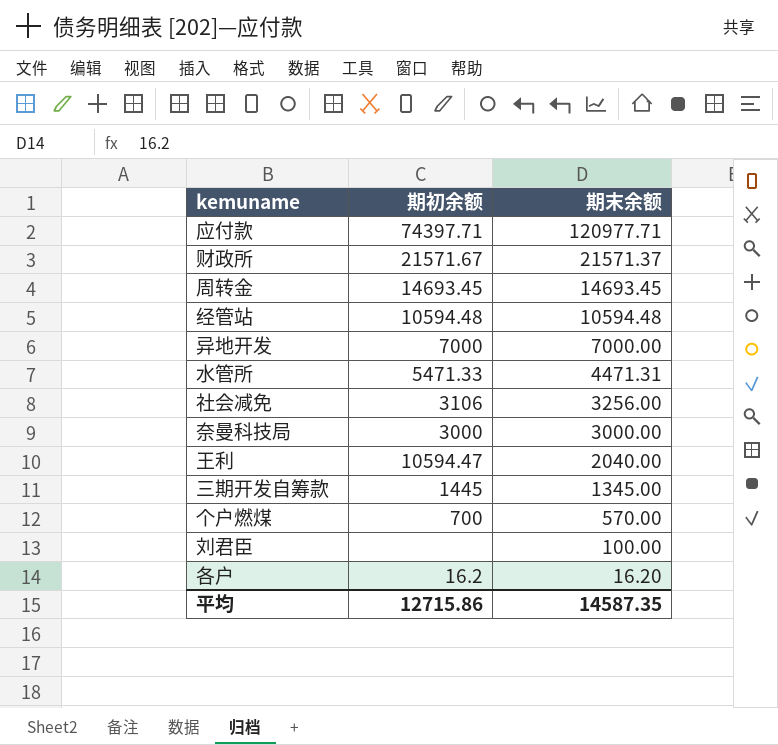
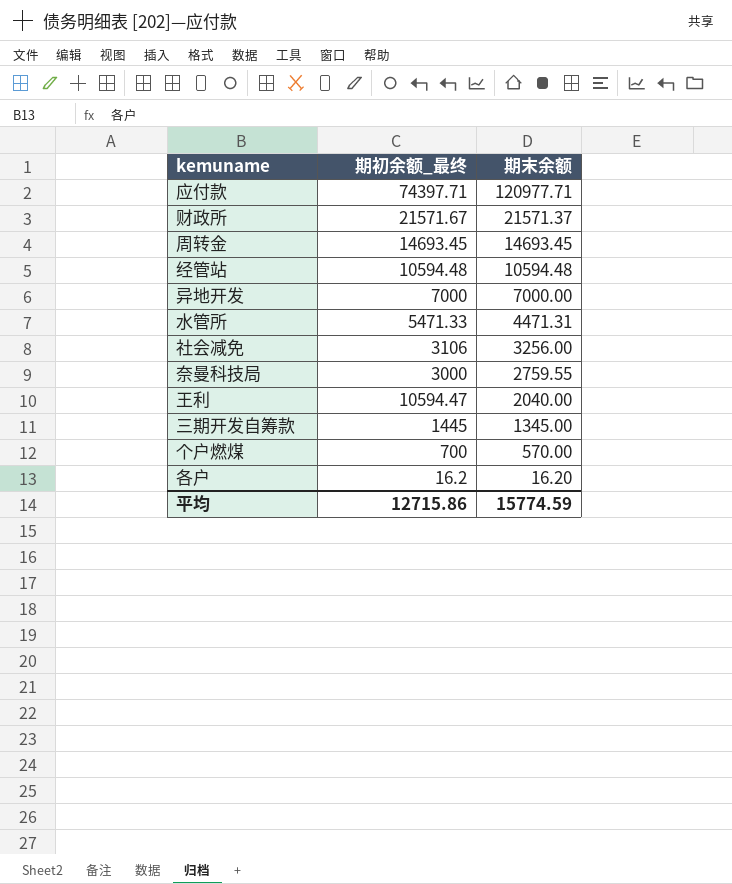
column name: 期初余额 -> 期初余额_最终
row 刘君臣: none | 100.00 -> none
奈曼科技局 | 期末余额: 3000.00 -> 2759.55
平均 | 期末余额: 14587.35 -> 15774.59

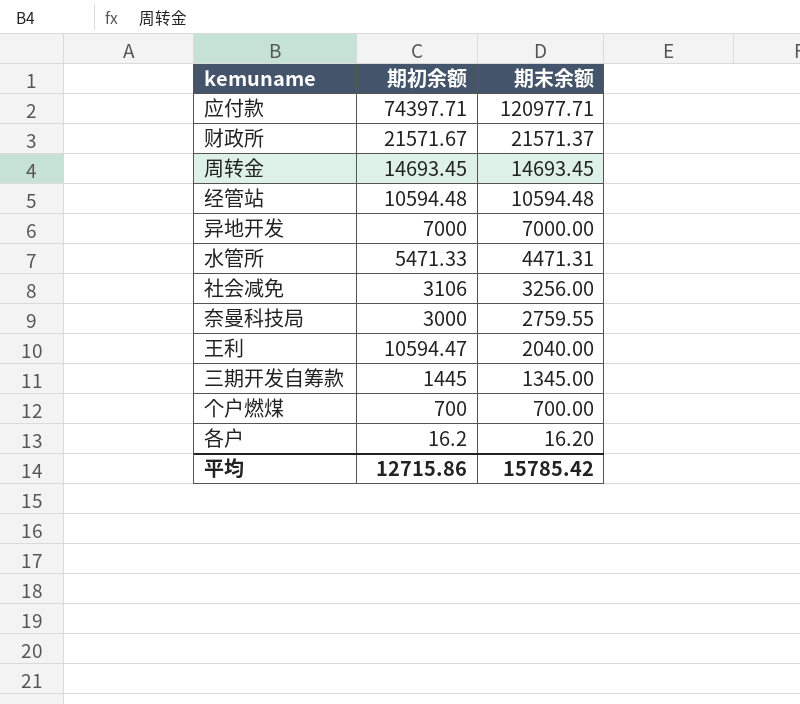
column name: 期初余额_最终 -> 期初余额
个户燃煤 | 期末余额: 570.00 -> 700.00
平均 | 期末余额: 15774.59 -> 15785.42

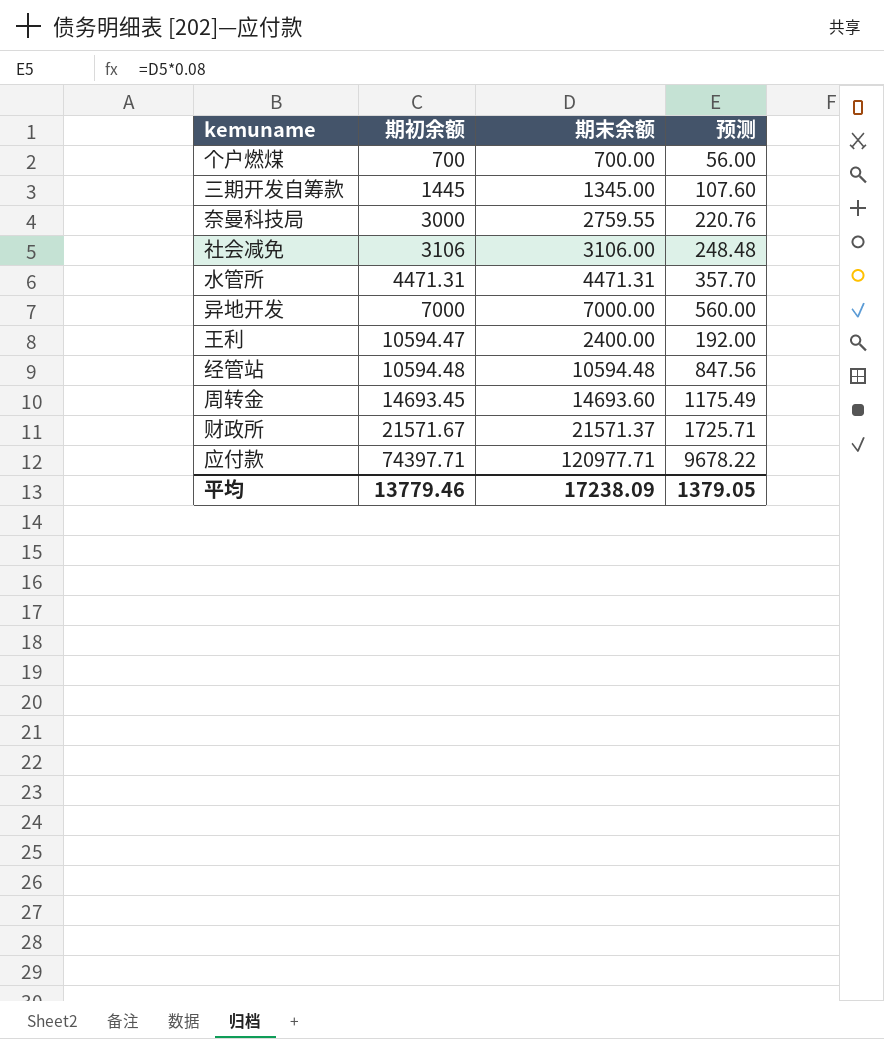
row order: 期末余额 descending -> 期初余额 ascending
column 预测 | formula: none -> [期末余额] * 0.08
row 各户: 16.2 | 16.20 -> none
社会减免 | 期末余额: 3256.00 -> 3106.00
水管所 | 期初余额: 5471.33 -> 4471.31
王利 | 期末余额: 2040.00 -> 2400.00
周转金 | 期末余额: 14693.45 -> 14693.60
平均 | 期初余额: 12715.86 -> 13779.46
平均 | 期末余额: 15785.42 -> 17238.09

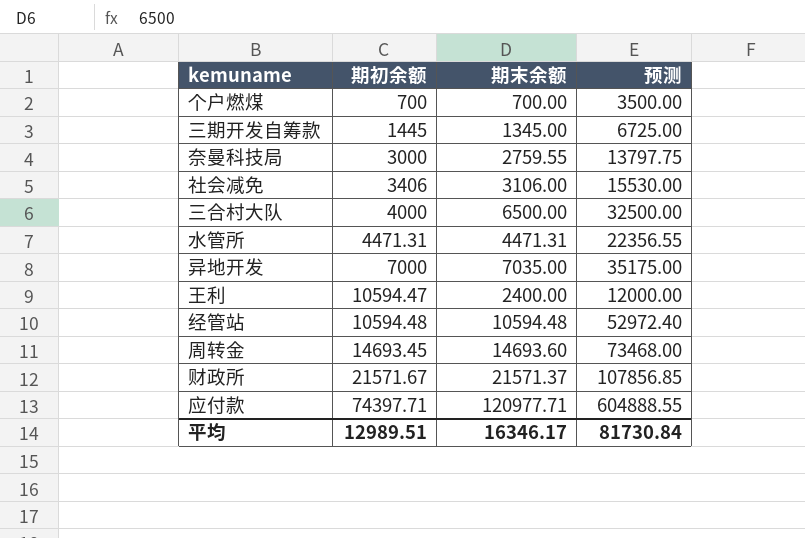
column 预测 | formula: [期末余额] * 0.08 -> [期末余额] * 5
社会减免 | 期初余额: 3106 -> 3406
row 三合村大队: none -> 4000 | 6500.00 | 32500.00
异地开发 | 期末余额: 7000.00 -> 7035.00
平均 | 期初余额: 13779.46 -> 12989.51
平均 | 期末余额: 17238.09 -> 16346.17
平均 | 预测: 1379.05 -> 81730.84

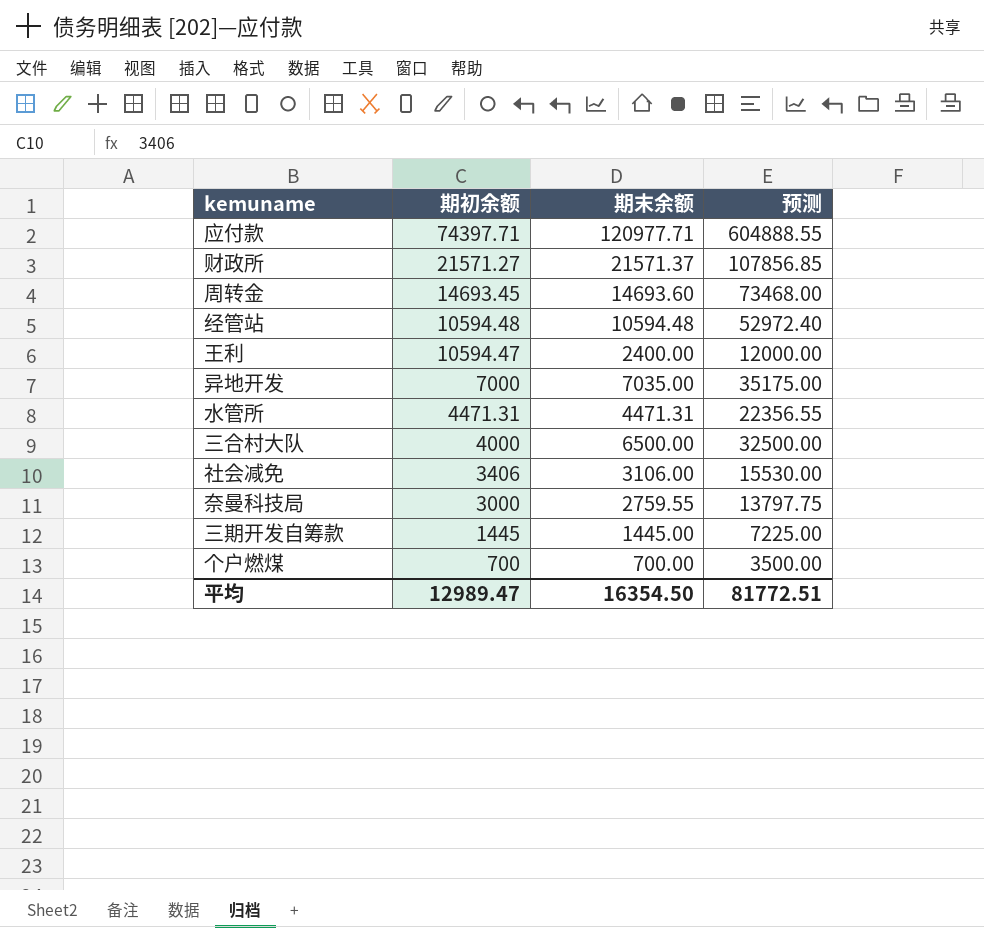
row order: 期初余额 ascending -> 期初余额 descending
财政所 | 期初余额: 21571.67 -> 21571.27
三期开发自筹款 | 期末余额: 1345.00 -> 1445.00
三期开发自筹款 | 预测: 6725.00 -> 7225.00
平均 | 期初余额: 12989.51 -> 12989.47
平均 | 期末余额: 16346.17 -> 16354.50
平均 | 预测: 81730.84 -> 81772.51

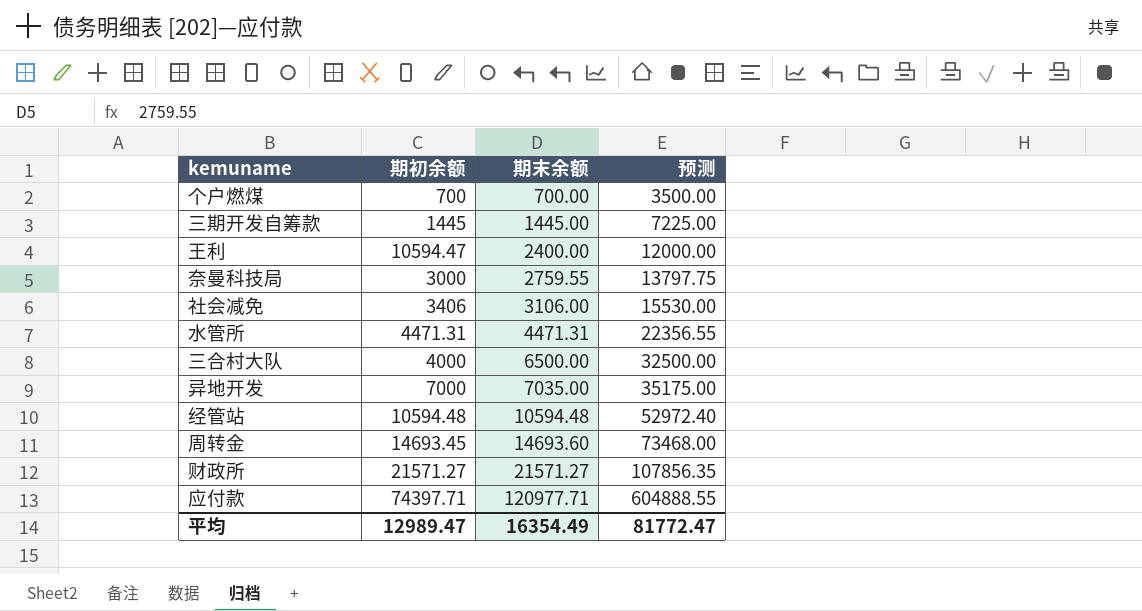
row order: 期初余额 descending -> 期末余额 ascending
财政所 | 期末余额: 21571.37 -> 21571.27
财政所 | 预测: 107856.85 -> 107856.35
平均 | 期末余额: 16354.50 -> 16354.49
平均 | 预测: 81772.51 -> 81772.47

